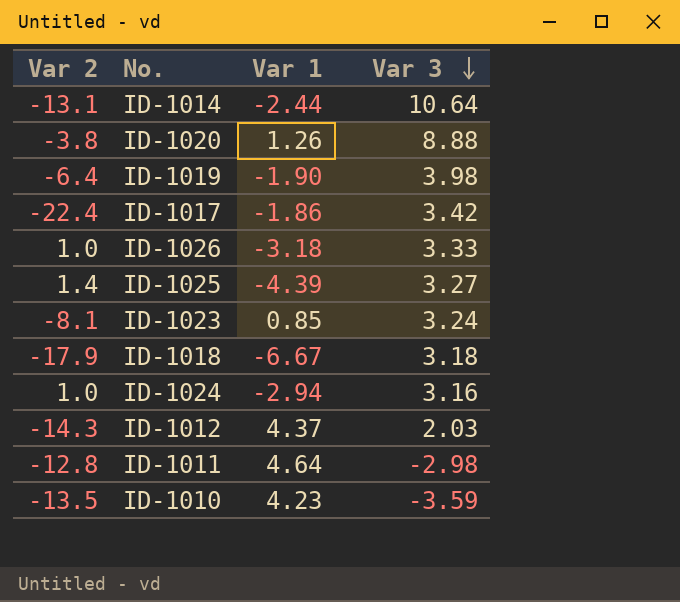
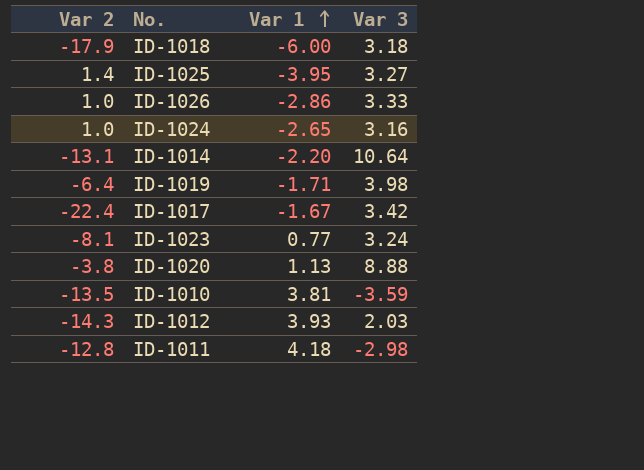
row order: Var 3 descending -> Var 1 ascending
ID-1018 | Var 1: -6.67 -> -6.00
ID-1025 | Var 1: -4.39 -> -3.95
ID-1026 | Var 1: -3.18 -> -2.86
ID-1024 | Var 1: -2.94 -> -2.65
ID-1014 | Var 1: -2.44 -> -2.20
ID-1019 | Var 1: -1.90 -> -1.71
ID-1017 | Var 1: -1.86 -> -1.67
ID-1023 | Var 1: 0.85 -> 0.77
ID-1020 | Var 1: 1.26 -> 1.13
ID-1010 | Var 1: 4.23 -> 3.81
ID-1012 | Var 1: 4.37 -> 3.93
ID-1011 | Var 1: 4.64 -> 4.18

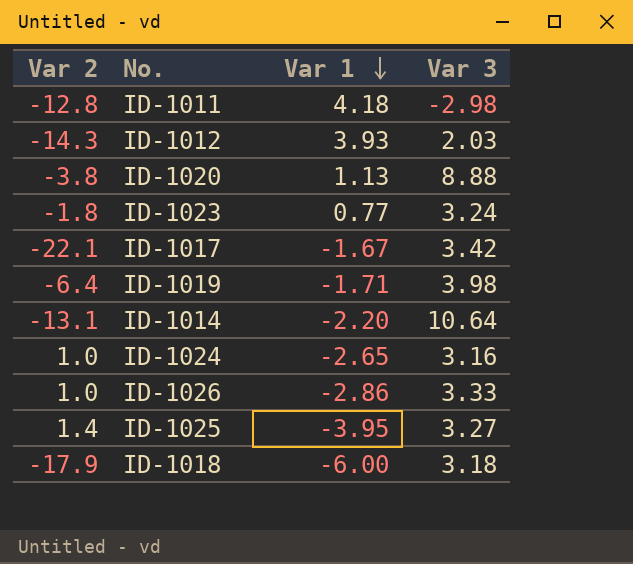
row order: Var 1 ascending -> Var 1 descending
row ID-1010: -13.5 | 3.81 | -3.59 -> none
ID-1023 | Var 2: -8.1 -> -1.8
ID-1017 | Var 2: -22.4 -> -22.1

